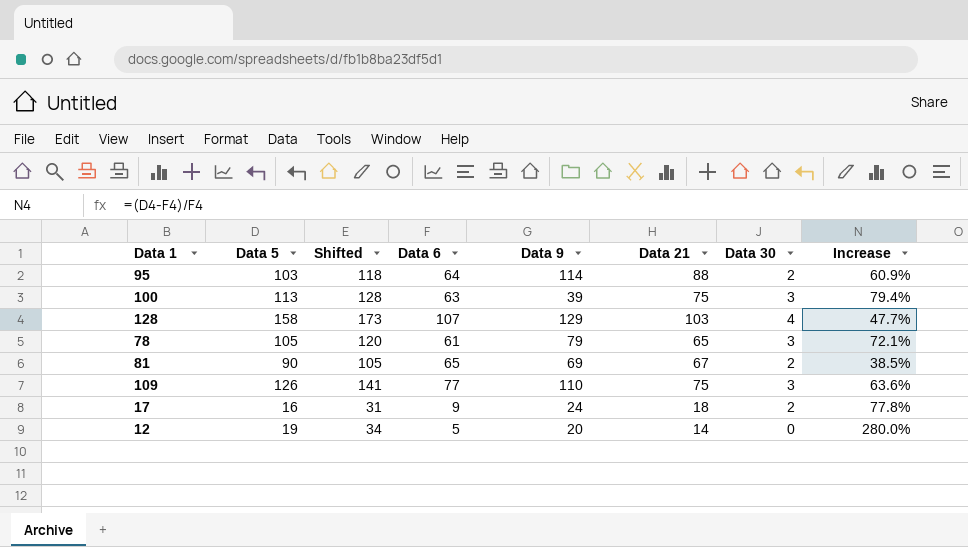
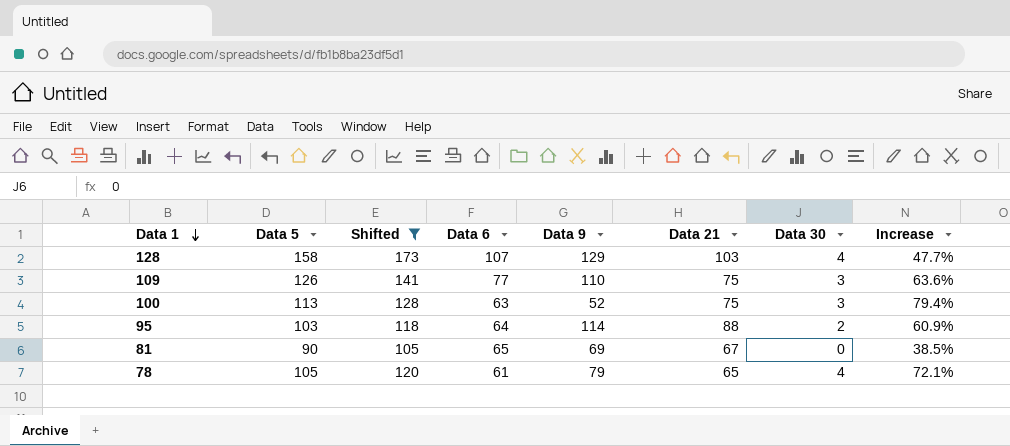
filter: none -> Shifted >= 105
row order: none -> Data 1 descending
100 | Data 9: 39 -> 52
81 | Data 30: 2 -> 0
78 | Data 30: 3 -> 4

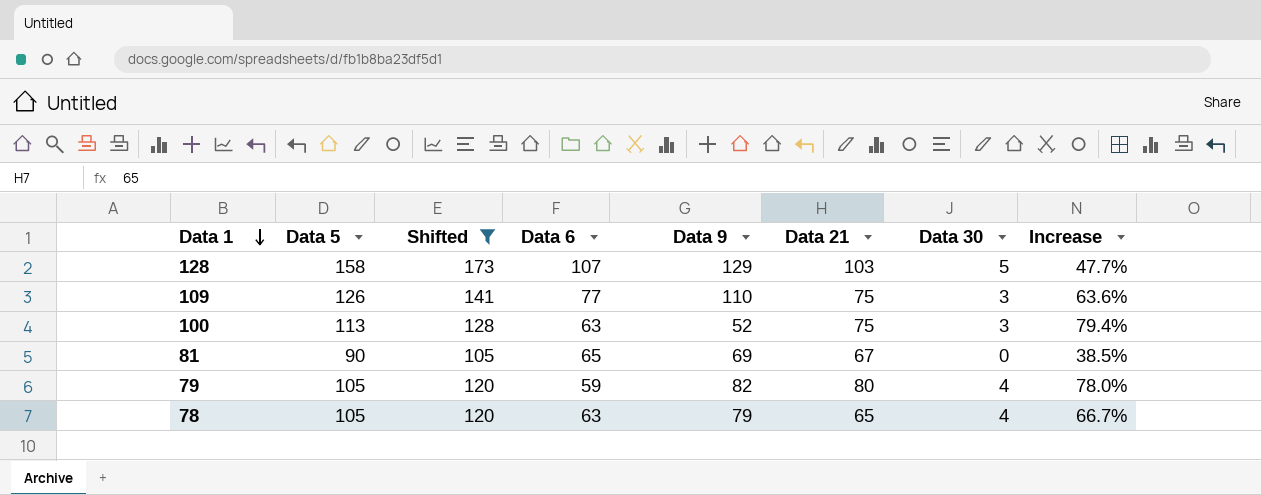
row 95: 103 | 118 | 64 | 114 | 88 | 2 | 60.9% -> none
128 | Data 30: 4 -> 5
row 79: none -> 105 | 120 | 59 | 82 | 80 | 4 | 78.0%
78 | Data 6: 61 -> 63
78 | Increase: 72.1% -> 66.7%

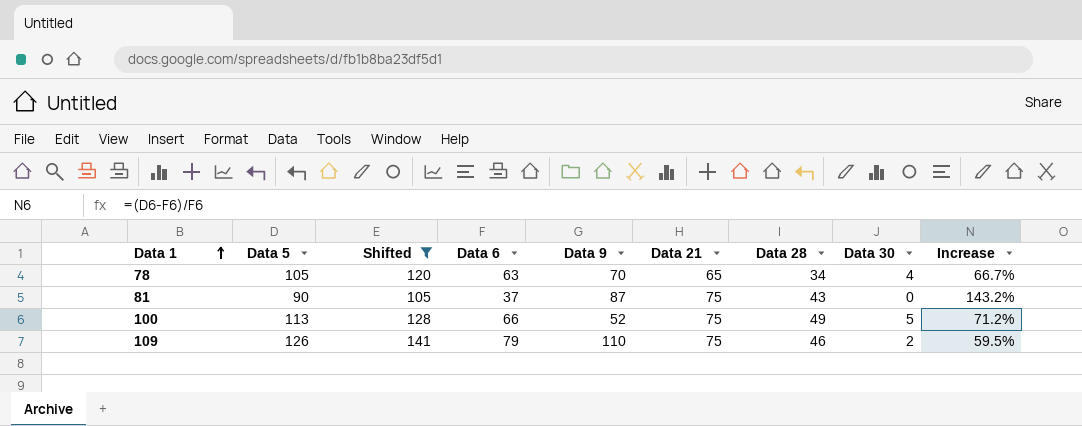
row order: Data 1 descending -> Data 1 ascending
column Data 28 | position: none -> 7
row 128: 158 | 173 | 107 | 129 | 103 | 5 | 47.7% -> none
row 79: 105 | 120 | 59 | 82 | 80 | 4 | 78.0% -> none
78 | Data 9: 79 -> 70
81 | Data 6: 65 -> 37
81 | Data 9: 69 -> 87
81 | Data 21: 67 -> 75
81 | Increase: 38.5% -> 143.2%
100 | Data 6: 63 -> 66
100 | Data 30: 3 -> 5
100 | Increase: 79.4% -> 71.2%
109 | Data 6: 77 -> 79
109 | Data 30: 3 -> 2
109 | Increase: 63.6% -> 59.5%

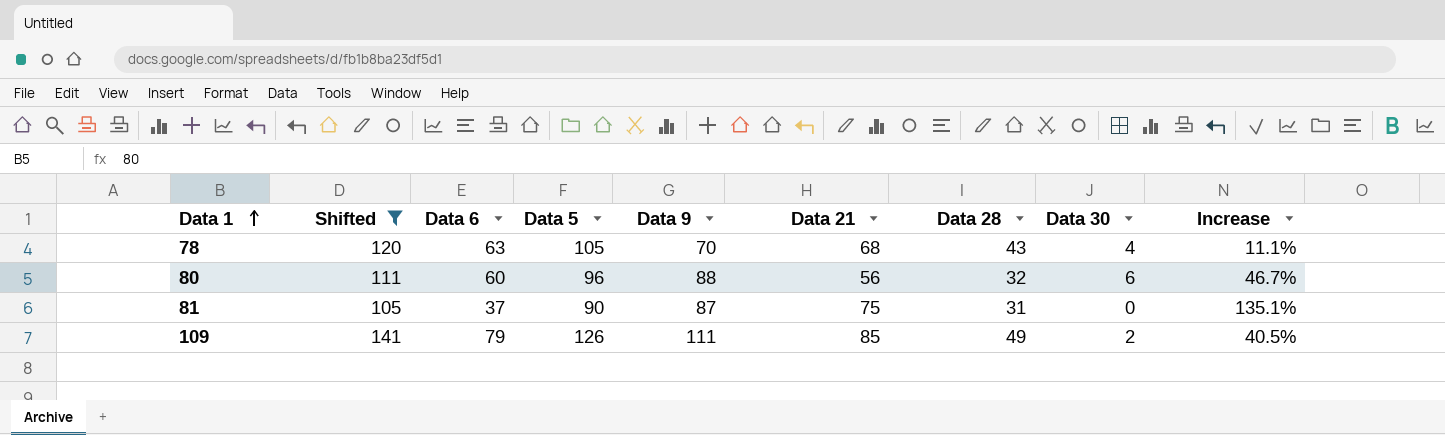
column Data 5 | position: 2 -> 4
column Increase | formula: ([Data 5] - [Data 6]) / [Data 6] -> ([Data 9] - [Data 6]) / [Data 6]
row 100: 113 | 128 | 66 | 52 | 75 | 49 | 5 | 71.2% -> none
78 | Data 21: 65 -> 68
78 | Data 28: 34 -> 43
row 80: none -> 111 | 60 | 96 | 88 | 56 | 32 | 6 | 46.7%
81 | Data 28: 43 -> 31
109 | Data 9: 110 -> 111
109 | Data 21: 75 -> 85
109 | Data 28: 46 -> 49

